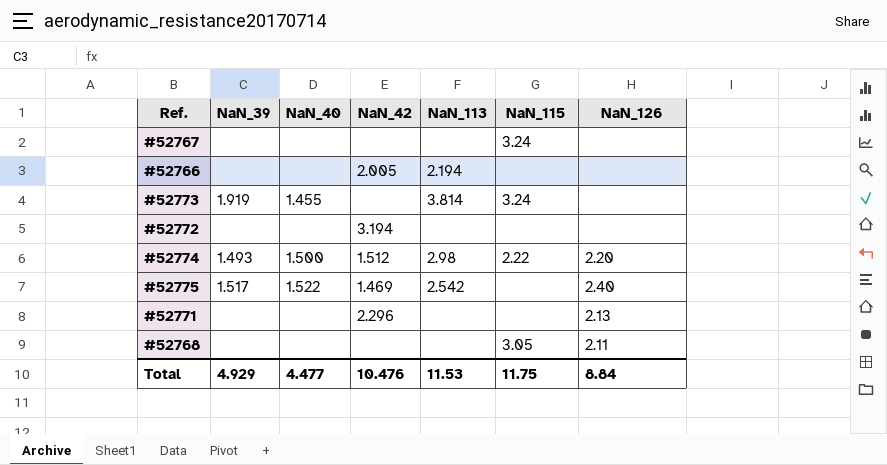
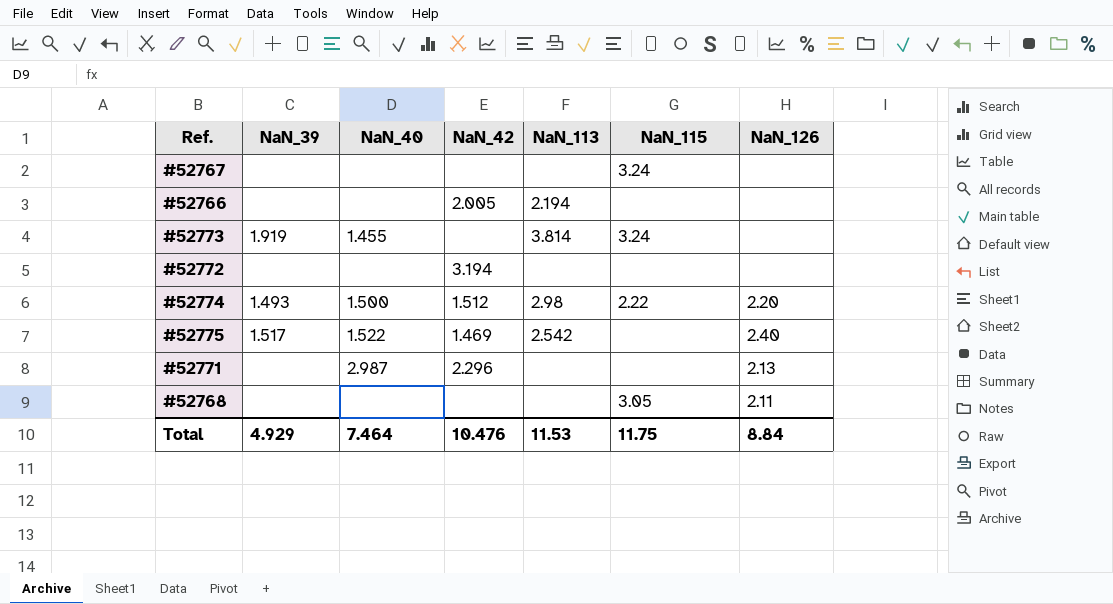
#52771 | NaN_40: none -> 2.987
Total | NaN_40: 4.477 -> 7.464

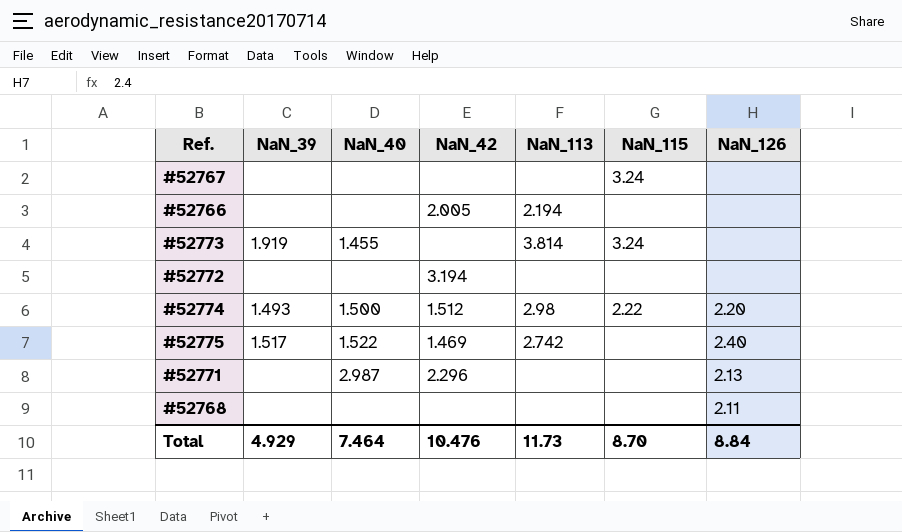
#52775 | NaN_113: 2.542 -> 2.742
#52768 | NaN_115: 3.05 -> none
Total | NaN_113: 11.53 -> 11.73
Total | NaN_115: 11.75 -> 8.70

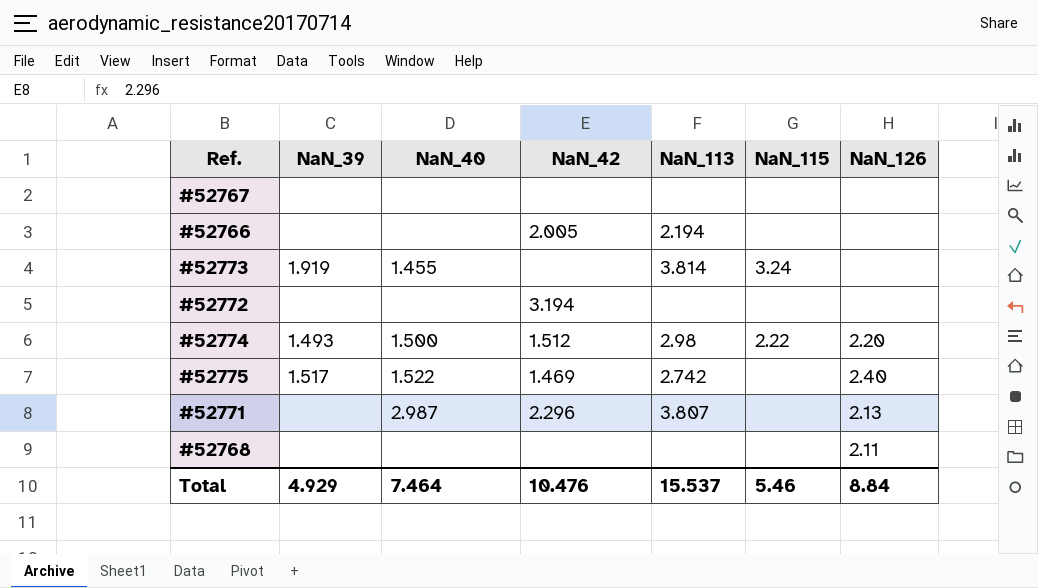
#52767 | NaN_115: 3.24 -> none
#52771 | NaN_113: none -> 3.807
Total | NaN_113: 11.73 -> 15.537
Total | NaN_115: 8.70 -> 5.46

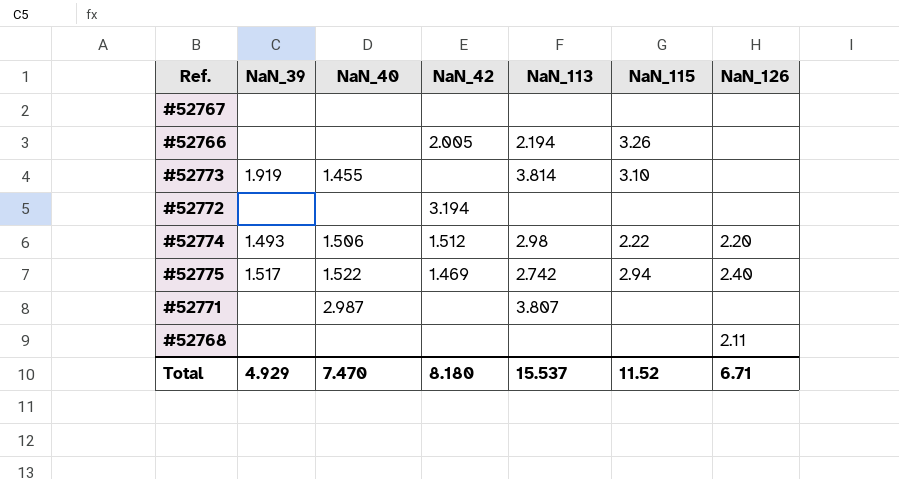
#52766 | NaN_115: none -> 3.26
#52773 | NaN_115: 3.24 -> 3.10
#52774 | NaN_40: 1.500 -> 1.506
#52775 | NaN_115: none -> 2.94
#52771 | NaN_42: 2.296 -> none
#52771 | NaN_126: 2.13 -> none
Total | NaN_40: 7.464 -> 7.470
Total | NaN_42: 10.476 -> 8.180
Total | NaN_115: 5.46 -> 11.52
Total | NaN_126: 8.84 -> 6.71

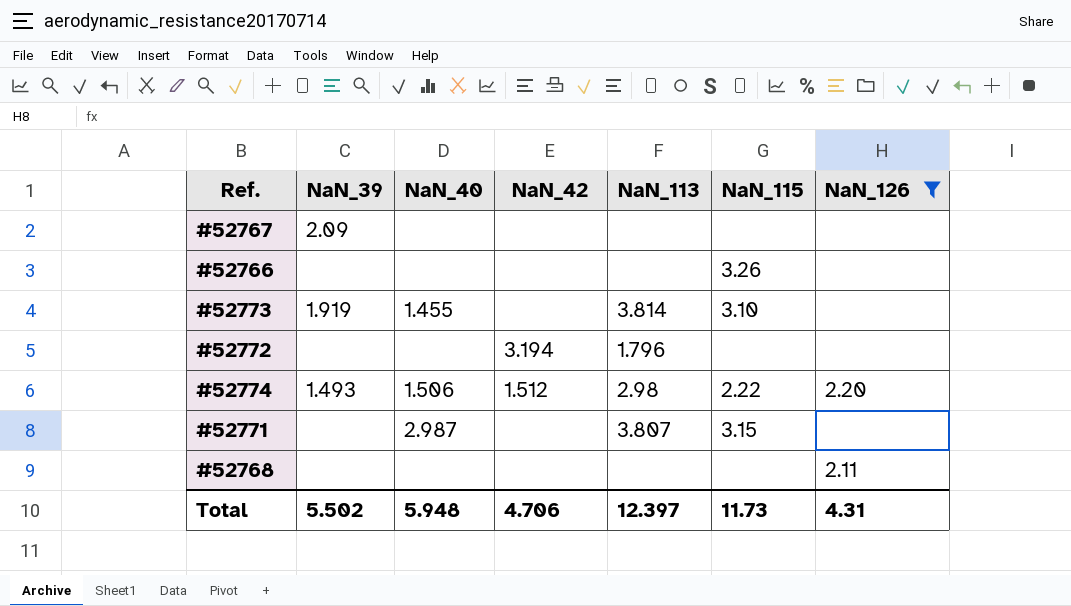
filter: none -> NaN_126 != 2.40
#52767 | NaN_39: none -> 2.09
#52766 | NaN_42: 2.005 -> none
#52766 | NaN_113: 2.194 -> none
#52772 | NaN_113: none -> 1.796
#52771 | NaN_115: none -> 3.15
Total | NaN_39: 4.929 -> 5.502
Total | NaN_40: 7.470 -> 5.948
Total | NaN_42: 8.180 -> 4.706
Total | NaN_113: 15.537 -> 12.397
Total | NaN_115: 11.52 -> 11.73
Total | NaN_126: 6.71 -> 4.31

